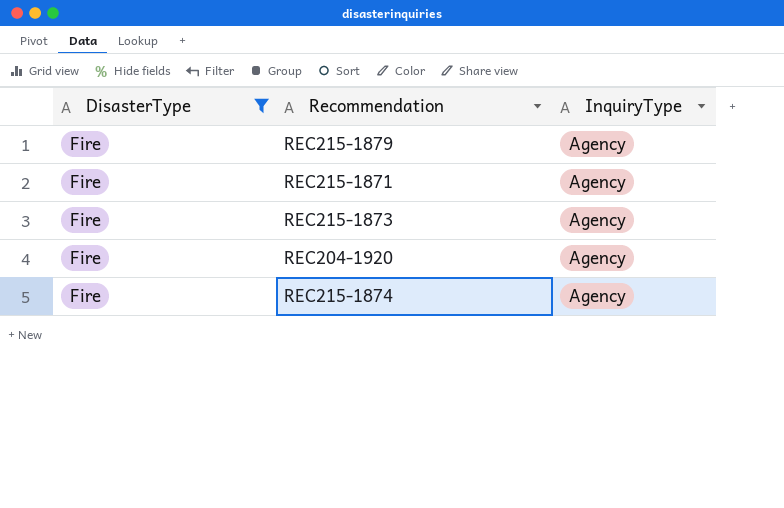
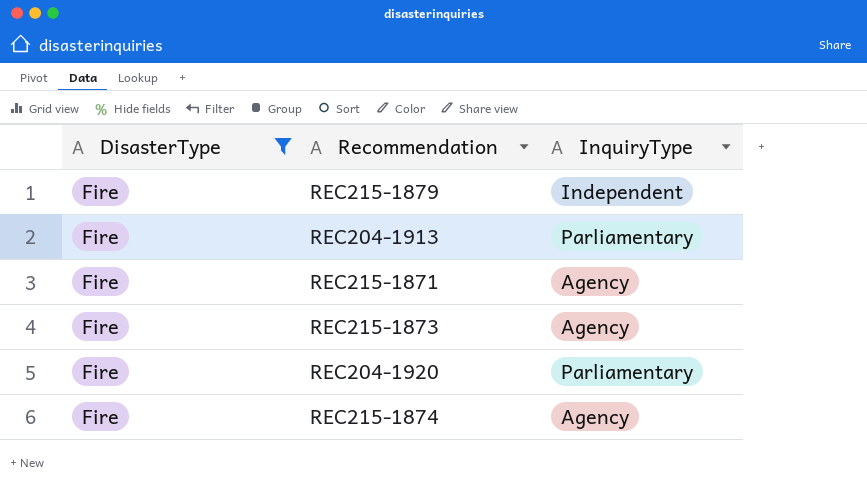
REC215-1879 | InquiryType: Agency -> Independent
row REC204-1913: none -> Fire | Parliamentary
REC204-1920 | InquiryType: Agency -> Parliamentary

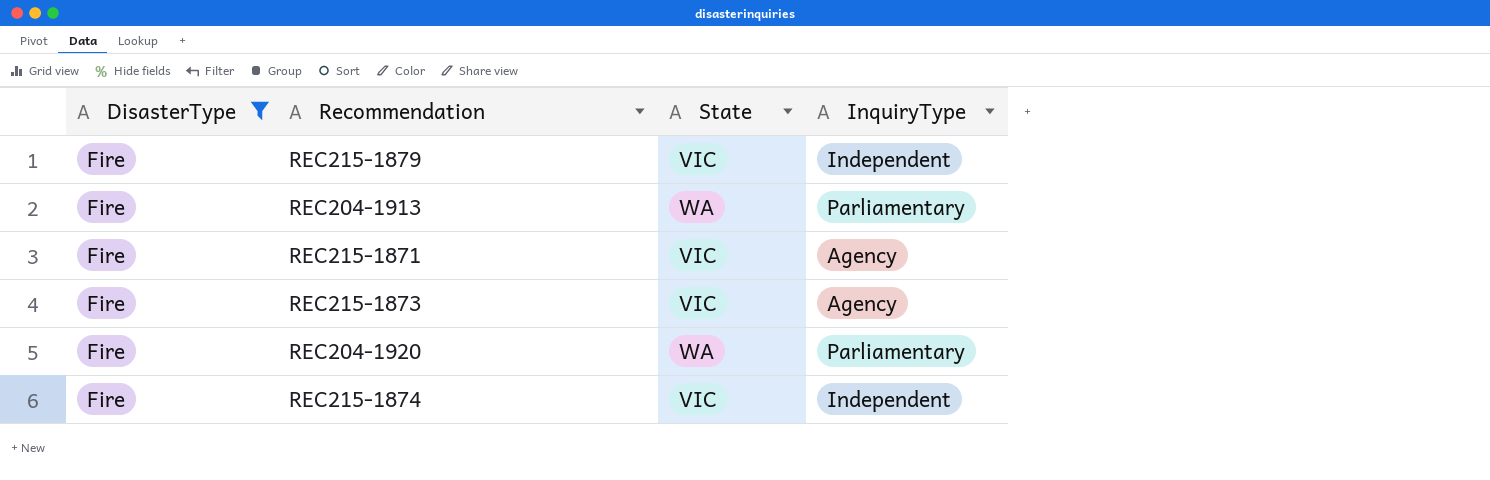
column State | position: none -> 3
REC215-1874 | InquiryType: Agency -> Independent

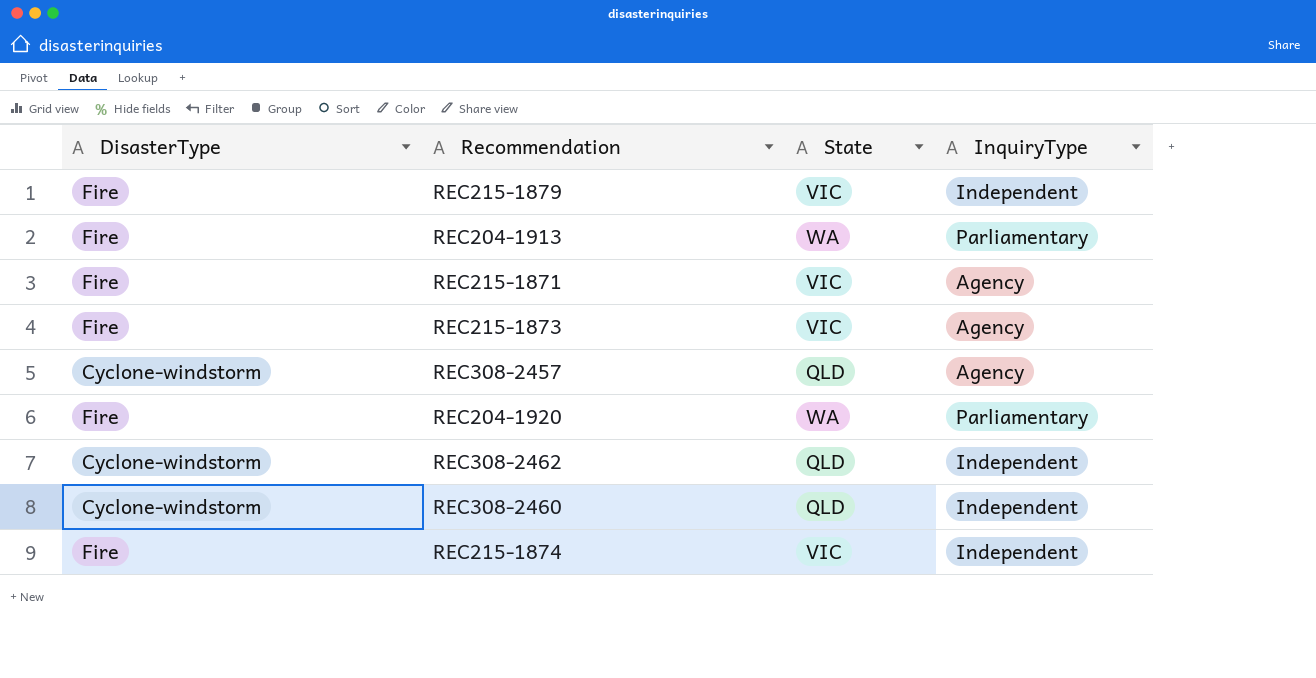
filter: DisasterType = Fire -> none

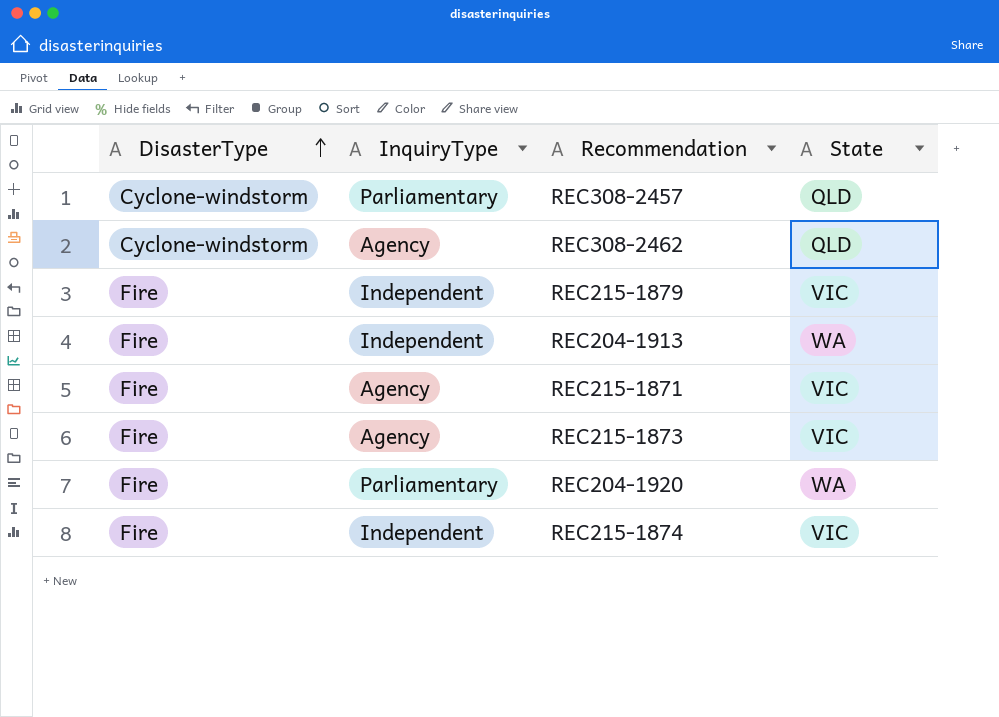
row order: none -> DisasterType ascending
column InquiryType | position: 4 -> 2
row REC308-2460: Cyclone-windstorm | QLD | Independent -> none
REC308-2457 | InquiryType: Agency -> Parliamentary
REC308-2462 | InquiryType: Independent -> Agency
REC204-1913 | InquiryType: Parliamentary -> Independent

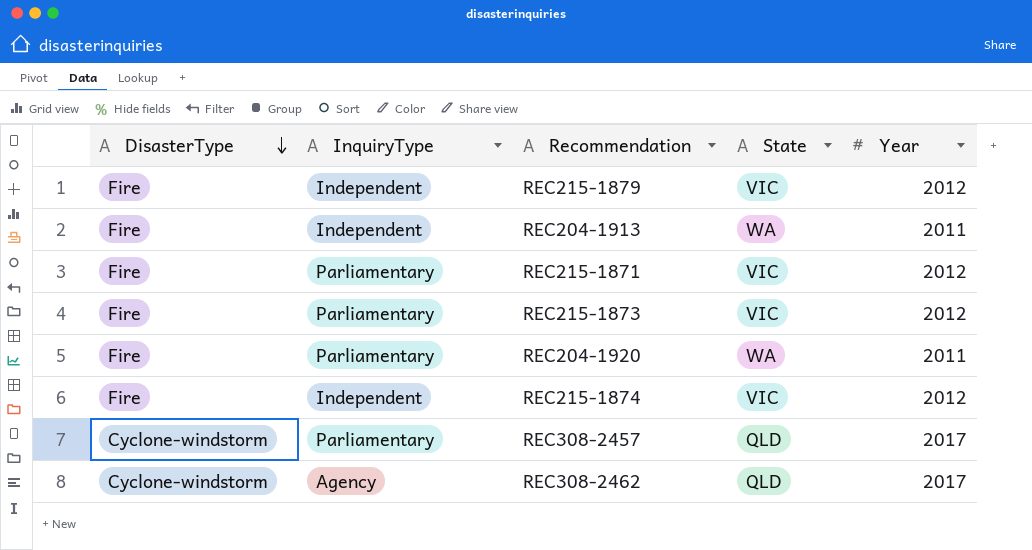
row order: DisasterType ascending -> DisasterType descending
column Year | position: none -> 5
REC215-1871 | InquiryType: Agency -> Parliamentary
REC215-1873 | InquiryType: Agency -> Parliamentary

